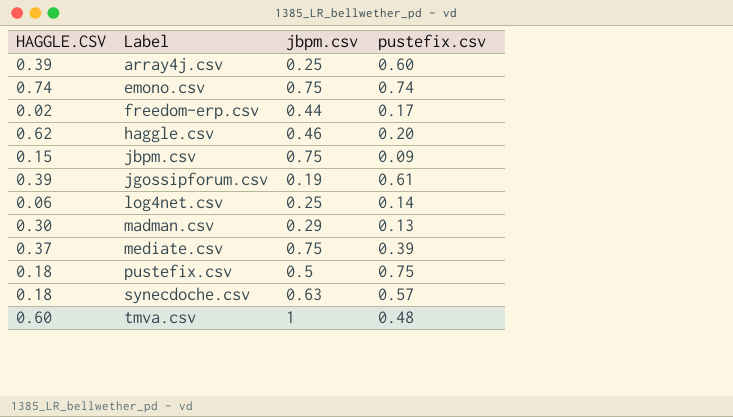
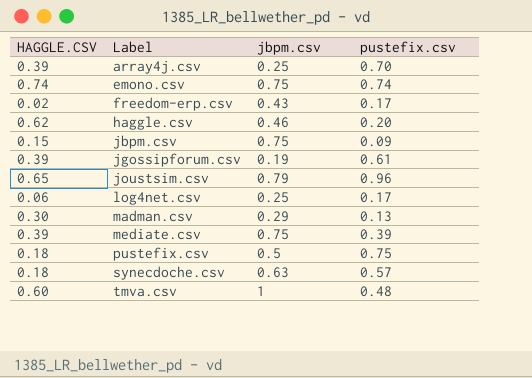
array4j.csv | pustefix.csv: 0.60 -> 0.70
freedom-erp.csv | jbpm.csv: 0.44 -> 0.43
row joustsim.csv: none -> 0.65 | 0.79 | 0.96
log4net.csv | pustefix.csv: 0.14 -> 0.17
mediate.csv | HAGGLE.CSV: 0.37 -> 0.39

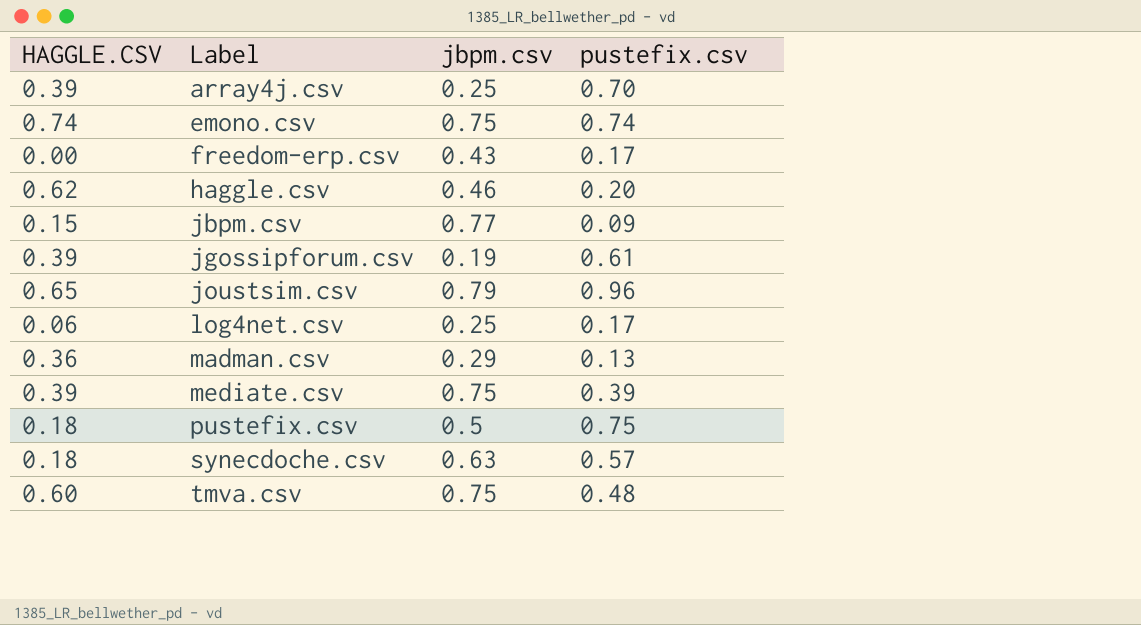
freedom-erp.csv | HAGGLE.CSV: 0.02 -> 0.00
jbpm.csv | jbpm.csv: 0.75 -> 0.77
madman.csv | HAGGLE.CSV: 0.30 -> 0.36
tmva.csv | jbpm.csv: 1 -> 0.75

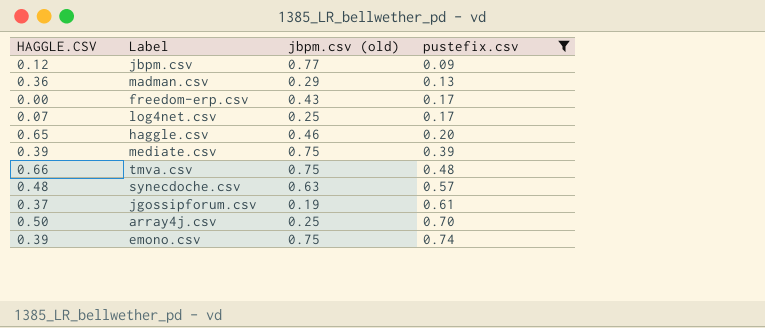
filter: none -> pustefix.csv <= 0.74
row order: Label ascending -> pustefix.csv ascending
column name: jbpm.csv -> jbpm.csv (old)
jbpm.csv | HAGGLE.CSV: 0.15 -> 0.12
log4net.csv | HAGGLE.CSV: 0.06 -> 0.07
haggle.csv | HAGGLE.CSV: 0.62 -> 0.65
tmva.csv | HAGGLE.CSV: 0.60 -> 0.66
synecdoche.csv | HAGGLE.CSV: 0.18 -> 0.48
jgossipforum.csv | HAGGLE.CSV: 0.39 -> 0.37
array4j.csv | HAGGLE.CSV: 0.39 -> 0.50
emono.csv | HAGGLE.CSV: 0.74 -> 0.39

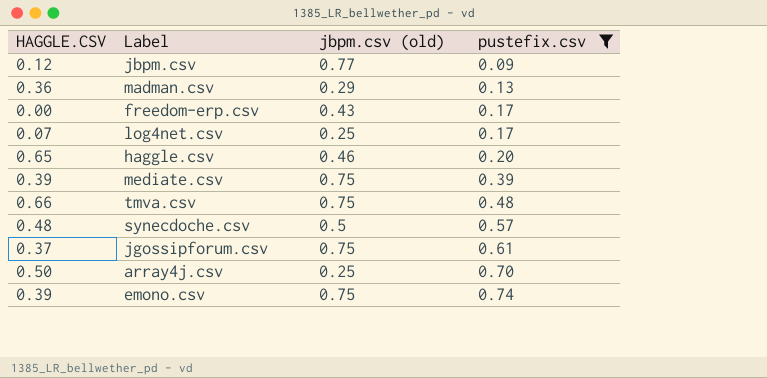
synecdoche.csv | jbpm.csv (old): 0.63 -> 0.5
jgossipforum.csv | jbpm.csv (old): 0.19 -> 0.75

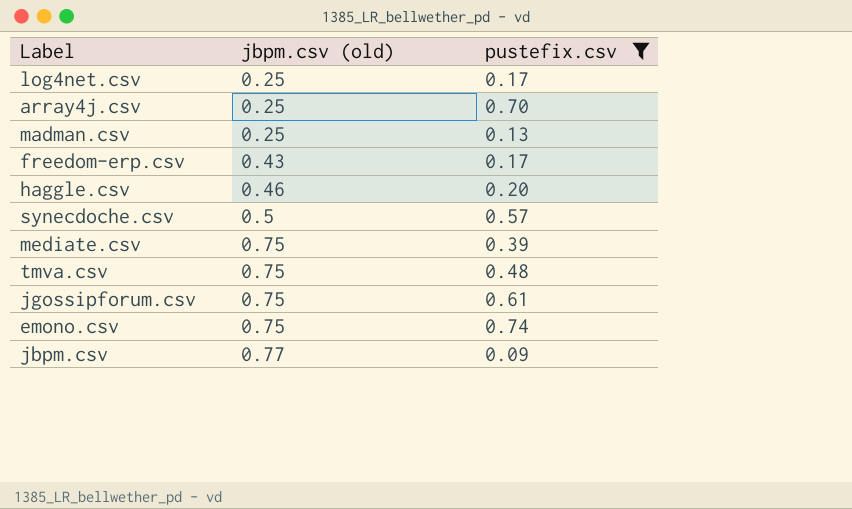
row order: pustefix.csv ascending -> jbpm.csv (old) ascending
column HAGGLE.CSV | position: 1 -> none
madman.csv | jbpm.csv (old): 0.29 -> 0.25

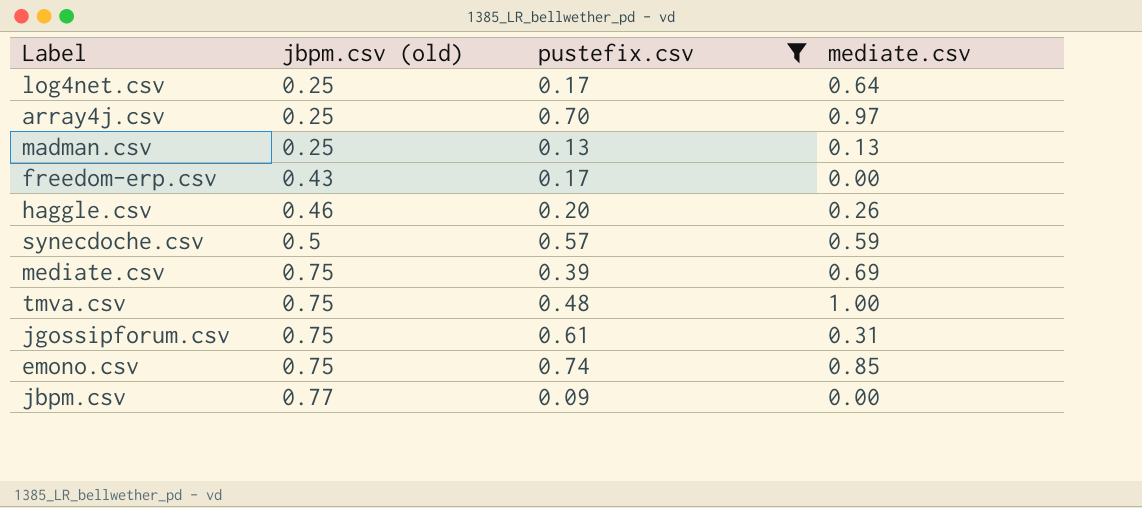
column mediate.csv | position: none -> 4

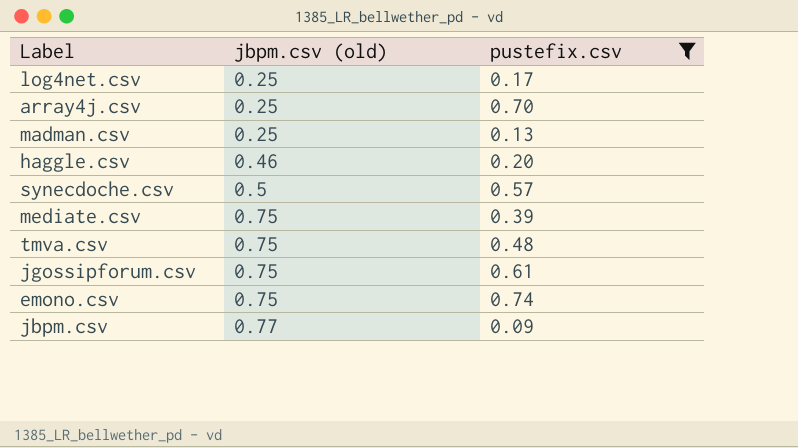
column mediate.csv | position: 4 -> none
row freedom-erp.csv: 0.43 | 0.17 | 0.00 -> none

